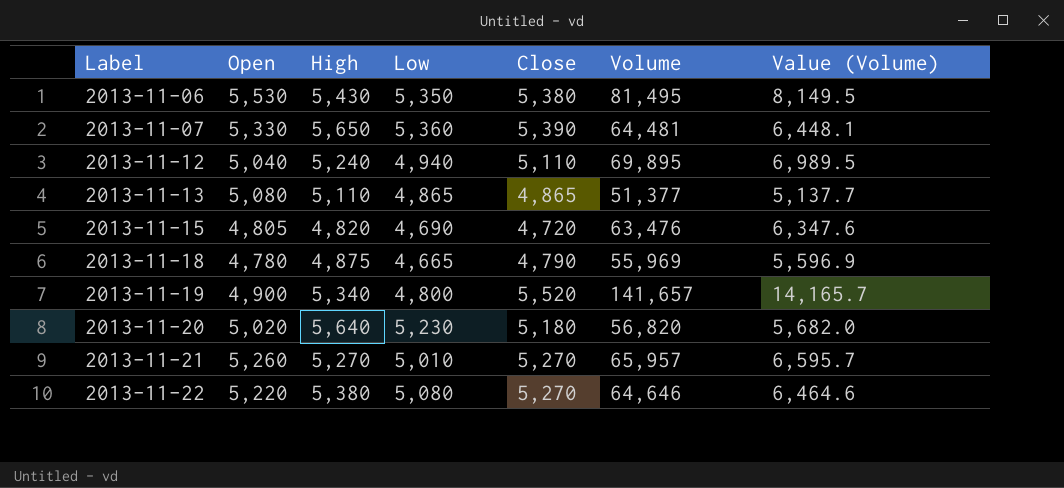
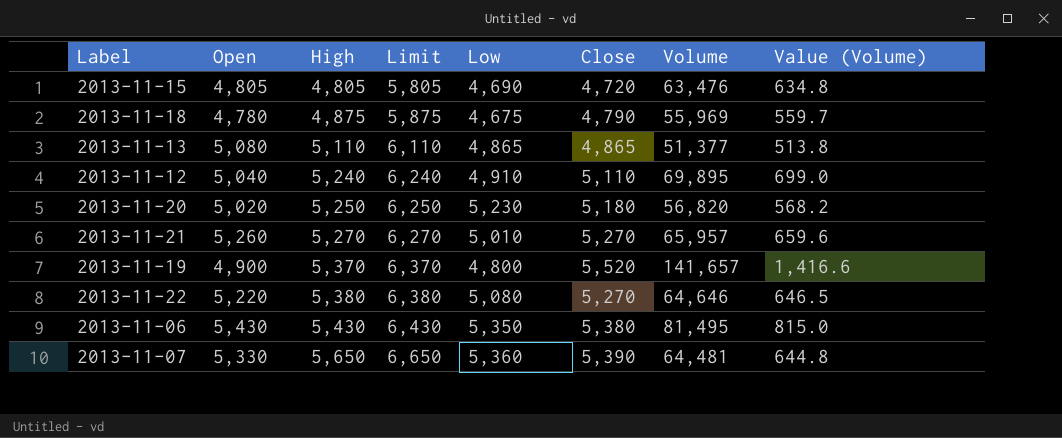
row order: Label ascending -> High ascending
column Limit | formula: none -> [High] + 1000
column Value (Volume) | formula: [Volume] * 0.1 -> [Volume] * 0.01
2013-11-15 | High: 4,820 -> 4,805
2013-11-18 | Low: 4,665 -> 4,675
2013-11-12 | Low: 4,940 -> 4,910
2013-11-20 | High: 5,640 -> 5,250
2013-11-19 | High: 5,340 -> 5,370
2013-11-06 | Open: 5,530 -> 5,430

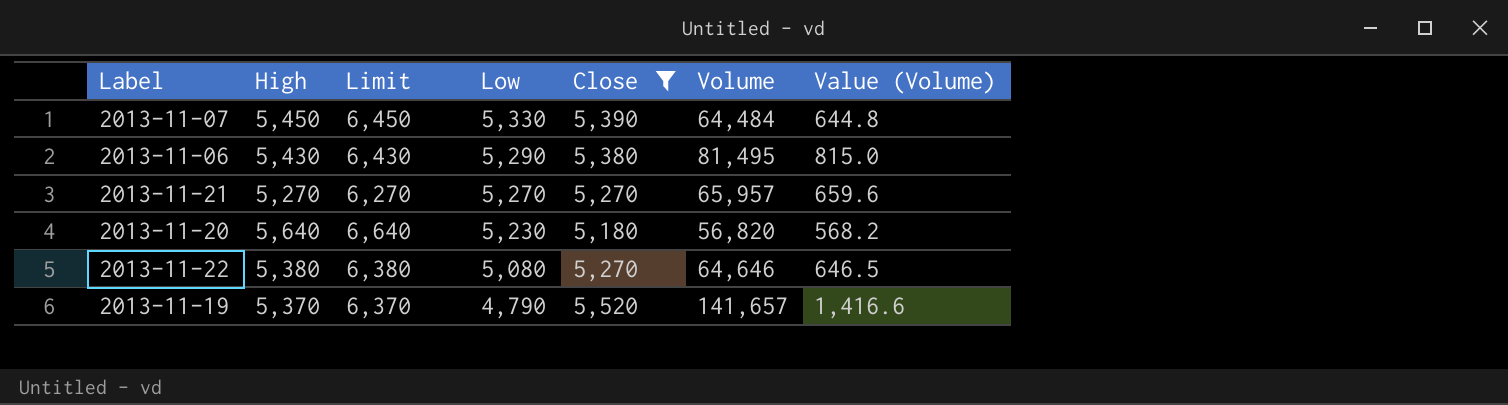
filter: none -> Close >= 5,180
row order: High ascending -> Low descending
column Open | position: 2 -> none
2013-11-07 | High: 5,650 -> 5,450
2013-11-07 | Limit: 6,650 -> 6,450
2013-11-07 | Low: 5,360 -> 5,330
2013-11-07 | Volume: 64,481 -> 64,484
2013-11-06 | Low: 5,350 -> 5,290
2013-11-21 | Low: 5,010 -> 5,270
2013-11-20 | High: 5,250 -> 5,640
2013-11-20 | Limit: 6,250 -> 6,640
2013-11-19 | Low: 4,800 -> 4,790

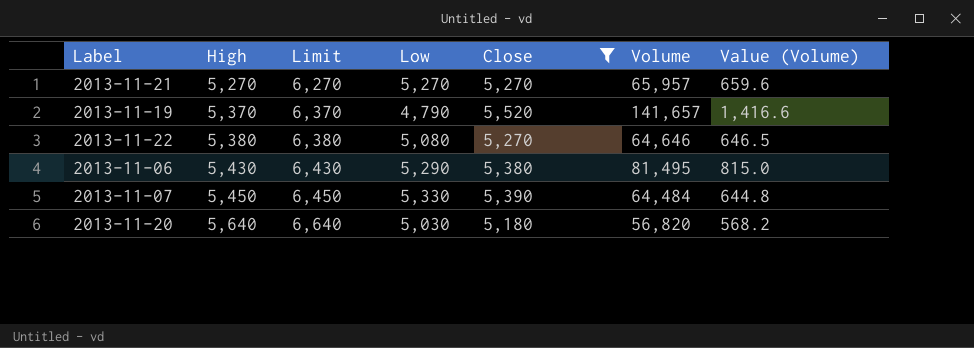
row order: Low descending -> High ascending
2013-11-20 | Low: 5,230 -> 5,030

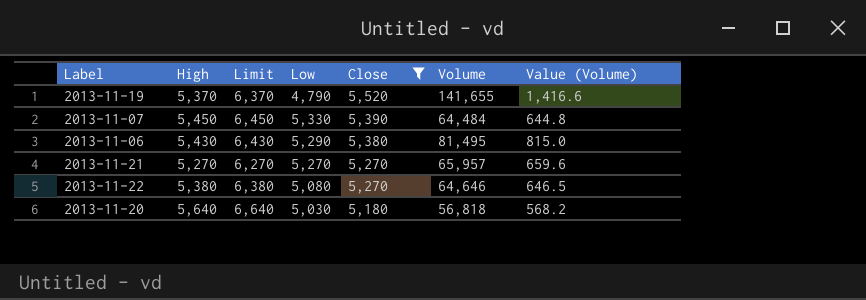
row order: High ascending -> Close descending
2013-11-19 | Volume: 141,657 -> 141,655
2013-11-20 | Volume: 56,820 -> 56,818

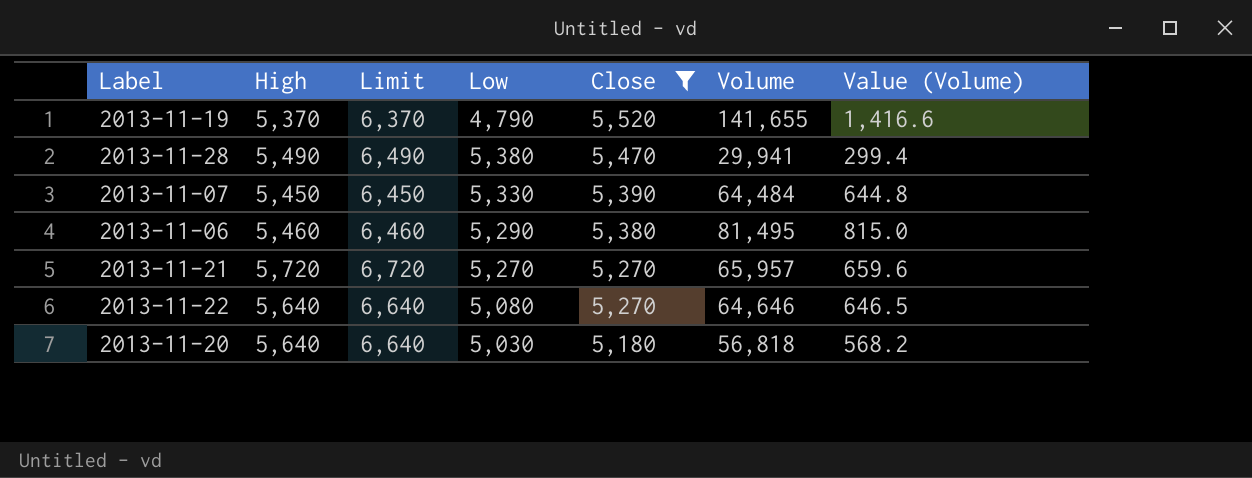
row 2013-11-28: none -> 5,490 | 6,490 | 5,380 | 5,470 | 29,941 | 299.4
2013-11-06 | High: 5,430 -> 5,460
2013-11-06 | Limit: 6,430 -> 6,460
2013-11-21 | High: 5,270 -> 5,720
2013-11-21 | Limit: 6,270 -> 6,720
2013-11-22 | High: 5,380 -> 5,640
2013-11-22 | Limit: 6,380 -> 6,640

